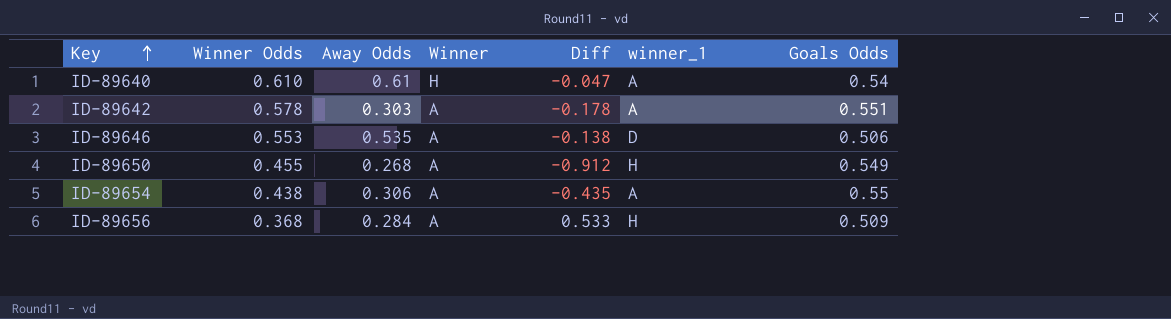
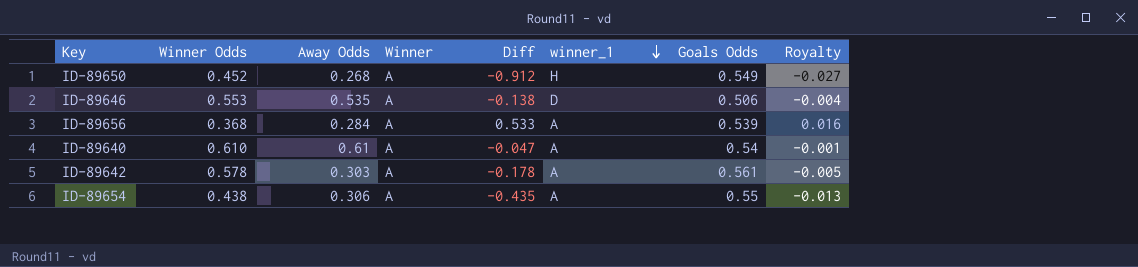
row order: Key ascending -> winner_1 descending
column Royalty | formula: none -> [Diff] * 0.03
ID-89650 | Winner Odds: 0.455 -> 0.452
ID-89656 | winner_1: H -> A
ID-89656 | Goals Odds: 0.509 -> 0.539
ID-89640 | Winner: H -> A
ID-89642 | Goals Odds: 0.551 -> 0.561

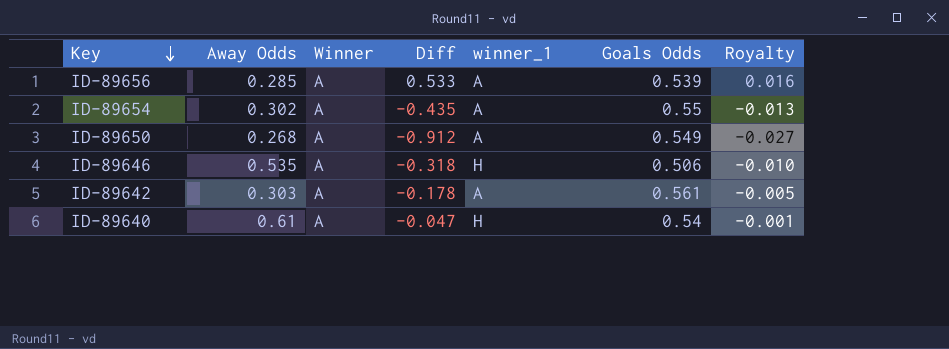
row order: winner_1 descending -> Key descending
column Winner Odds | position: 2 -> none
ID-89656 | Away Odds: 0.284 -> 0.285
ID-89654 | Away Odds: 0.306 -> 0.302
ID-89650 | winner_1: H -> A
ID-89646 | Diff: -0.138 -> -0.318
ID-89646 | winner_1: D -> H
ID-89646 | Royalty: -0.004 -> -0.010
ID-89640 | winner_1: A -> H

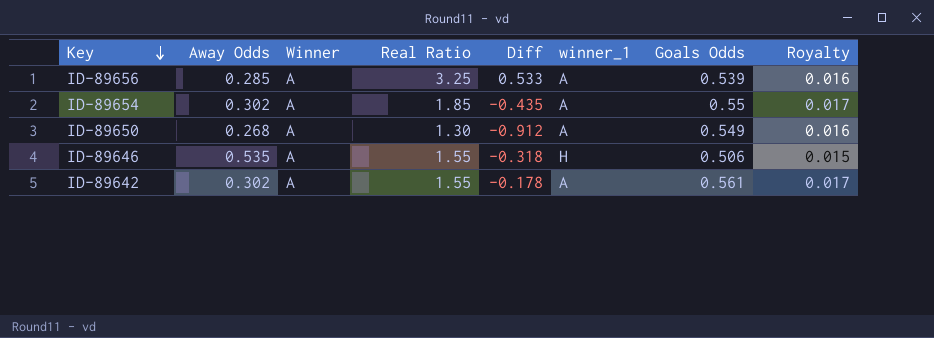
column Real Ratio | position: none -> 4
column Royalty | formula: [Diff] * 0.03 -> [Goals Odds] * 0.03
row ID-89640: 0.61 | A | -0.047 | H | 0.54 | -0.001 -> none
ID-89642 | Away Odds: 0.303 -> 0.302

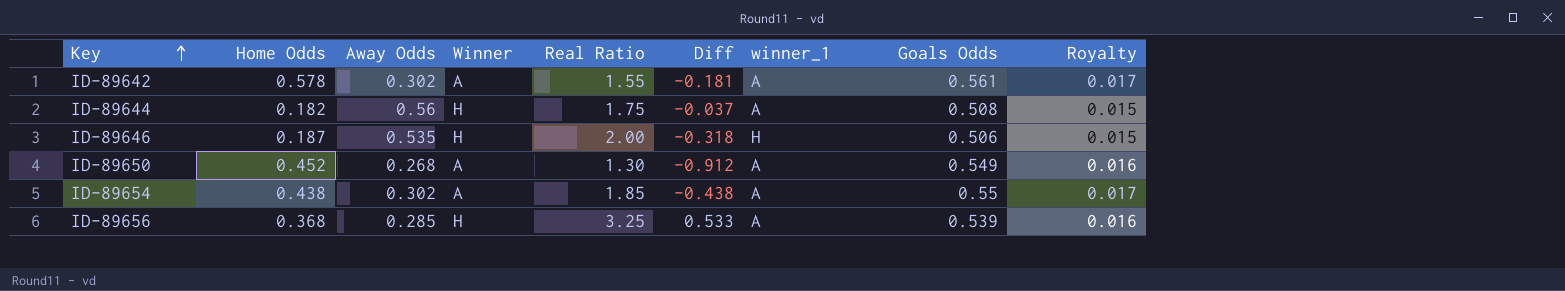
row order: Key descending -> Key ascending
column Home Odds | position: none -> 2
ID-89642 | Diff: -0.178 -> -0.181
row ID-89644: none -> 0.182 | 0.56 | H | 1.75 | -0.037 | A | 0.508 | 0.015
ID-89646 | Winner: A -> H
ID-89646 | Real Ratio: 1.55 -> 2.00
ID-89654 | Diff: -0.435 -> -0.438
ID-89656 | Winner: A -> H

